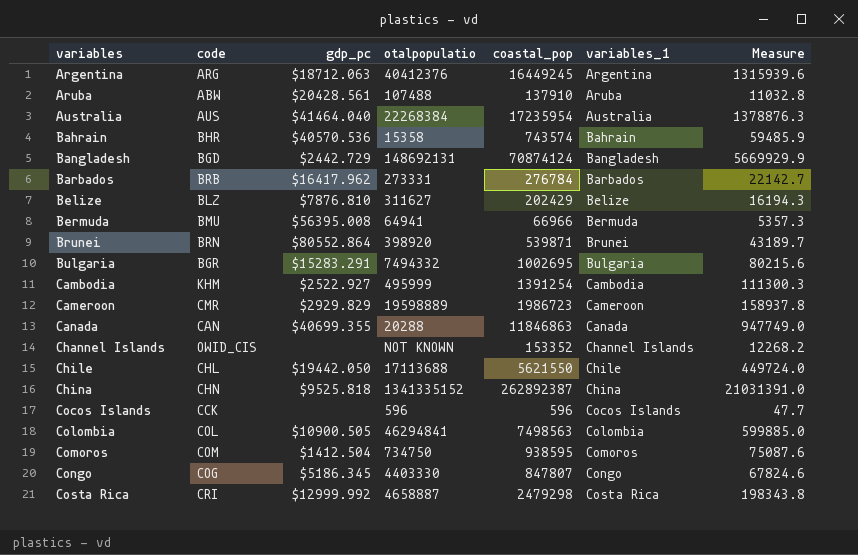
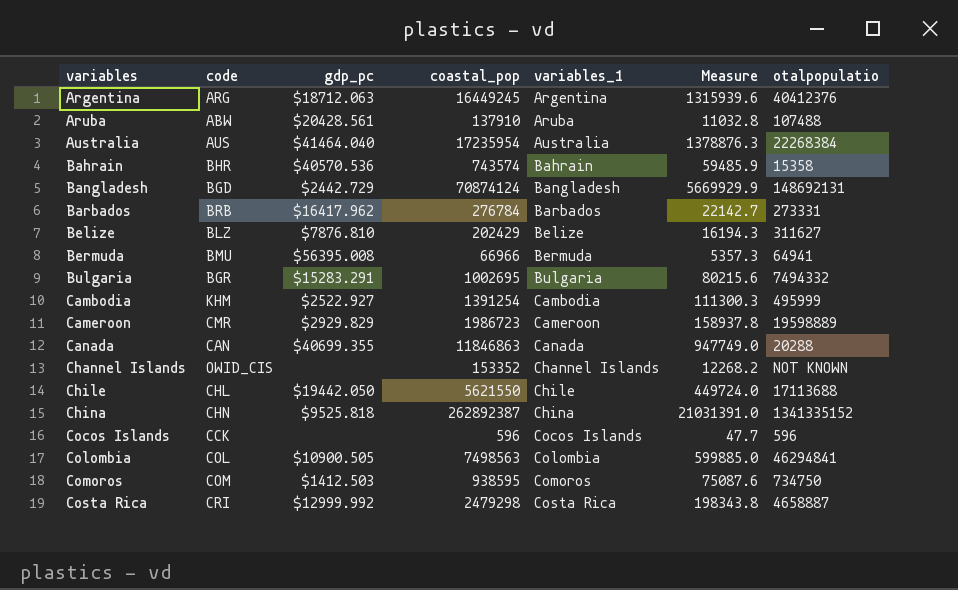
column otalpopulatio | position: 4 -> 7
row Brunei: BRN | $80552.864 | 398920 | 539871 | Brunei | 43189.7 -> none
row Congo: COG | $5186.345 | 4403330 | 847807 | Congo | 67824.6 -> none
Comoros | gdp_pc: $1412.504 -> $1412.503

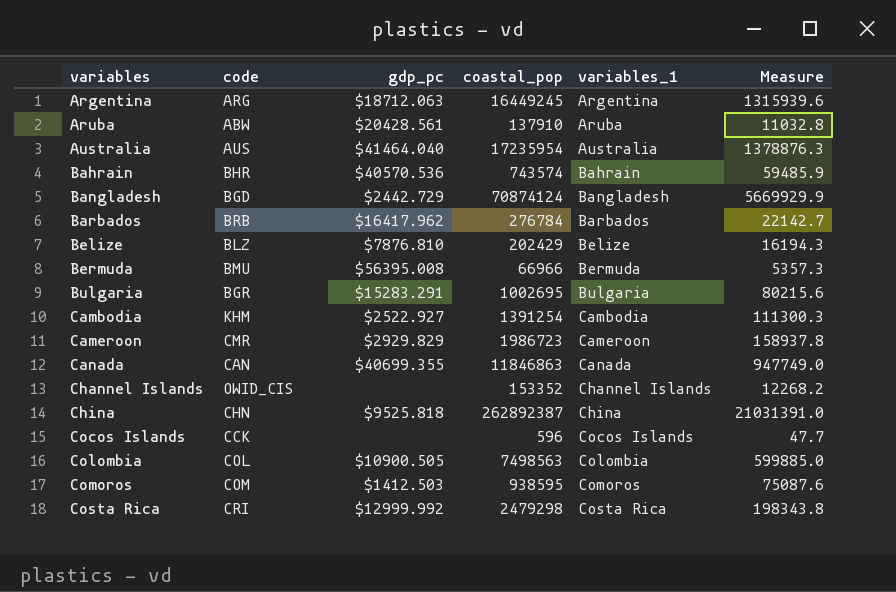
column otalpopulatio | position: 7 -> none
row Chile: CHL | $19442.050 | 5621550 | Chile | 449724.0 | 17113688 -> none

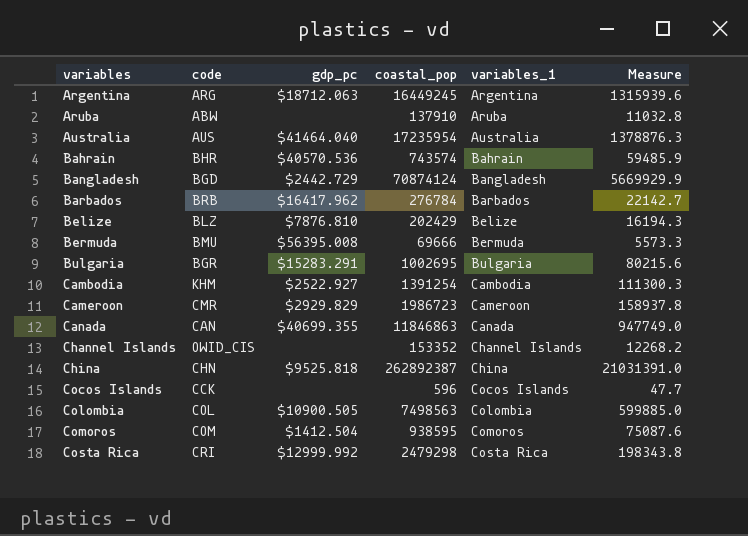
Aruba | gdp_pc: $20428.561 -> none
Bermuda | coastal_pop: 66966 -> 69666
Bermuda | Measure: 5357.3 -> 5573.3
Comoros | gdp_pc: $1412.503 -> $1412.504

